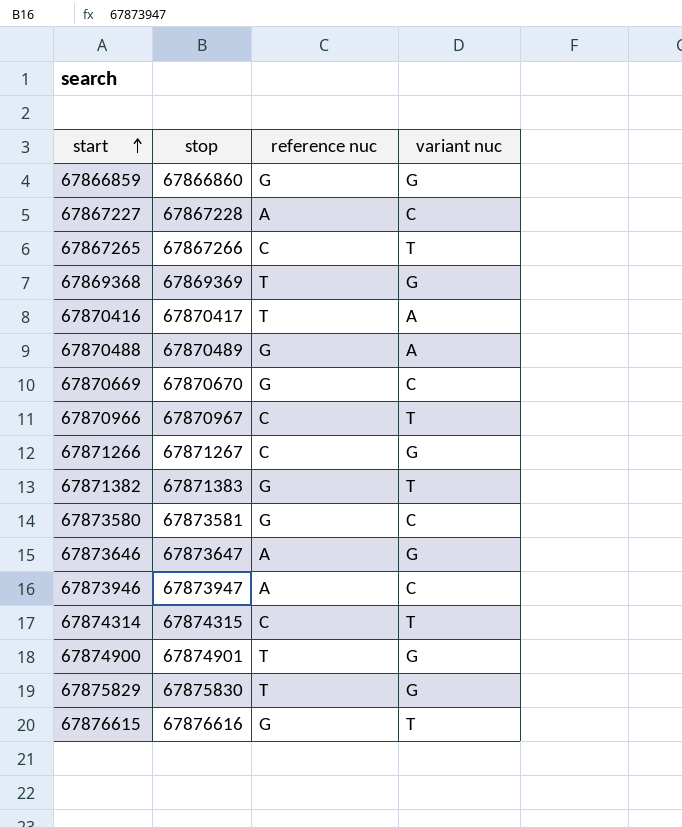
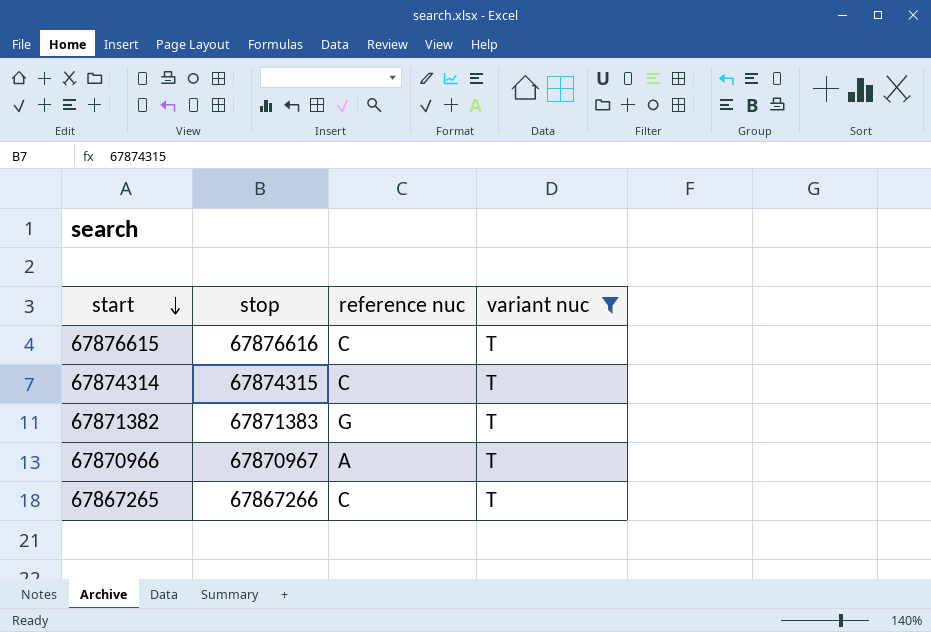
filter: none -> variant nuc = T
row order: start ascending -> start descending
67876615 | reference nuc: G -> C
67870966 | reference nuc: C -> A

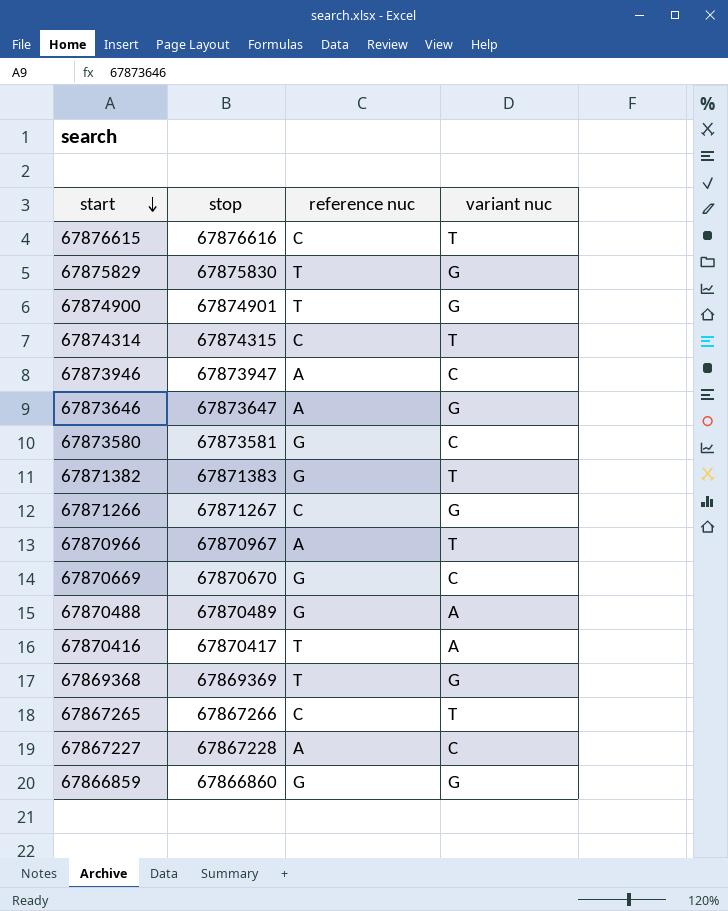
filter: variant nuc = T -> none

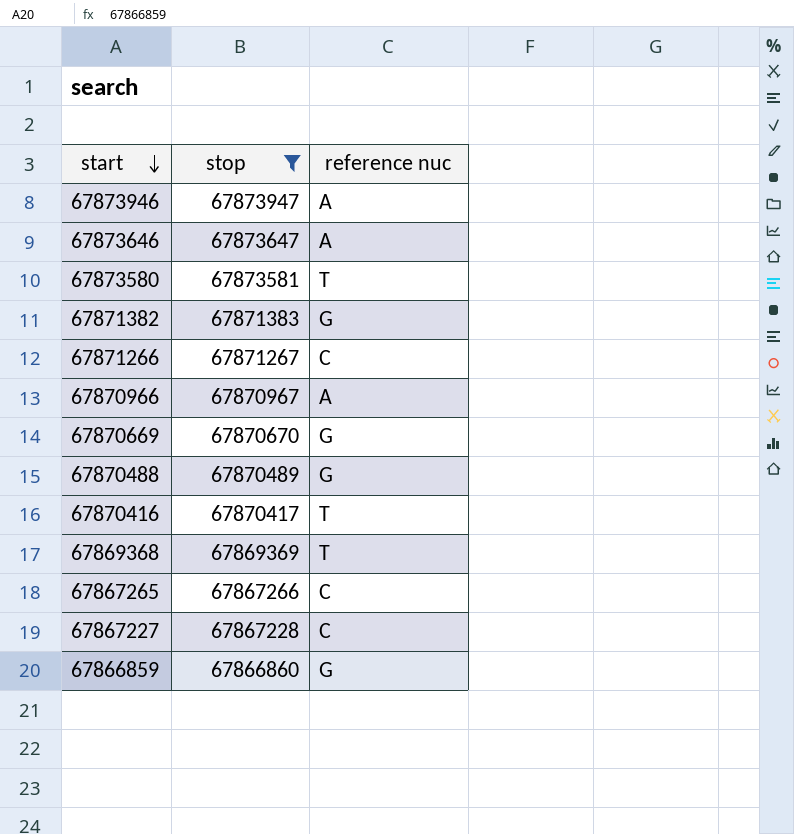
filter: none -> stop <= 67873947
column variant nuc | position: 4 -> none
67873580 | reference nuc: G -> T
67867227 | reference nuc: A -> C

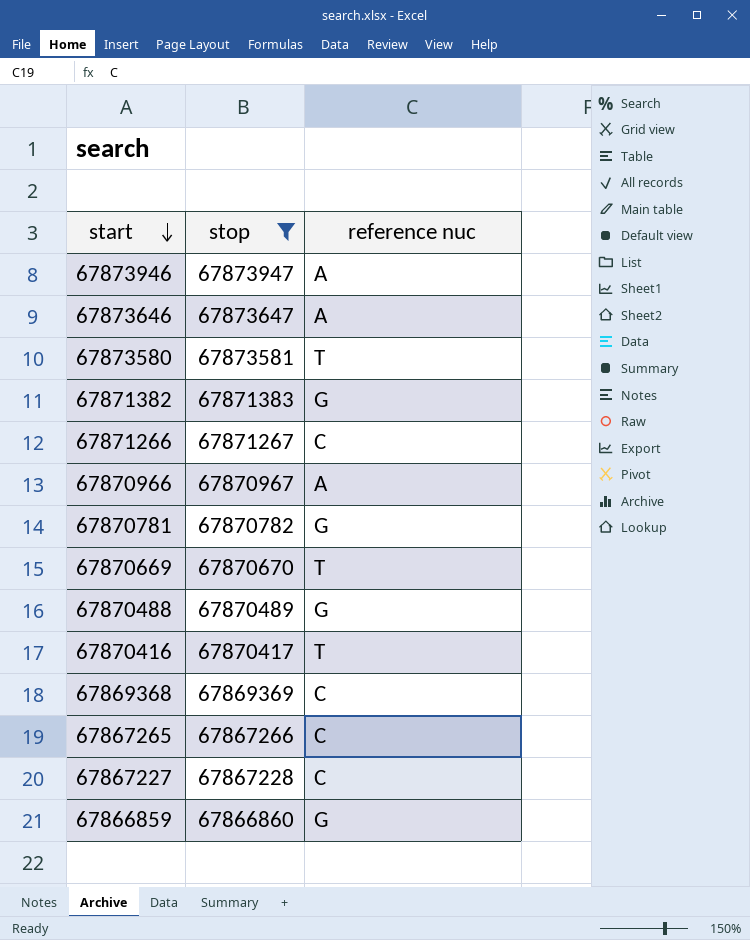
row 67870781: none -> 67870782 | G
67870669 | reference nuc: G -> T
67869368 | reference nuc: T -> C

